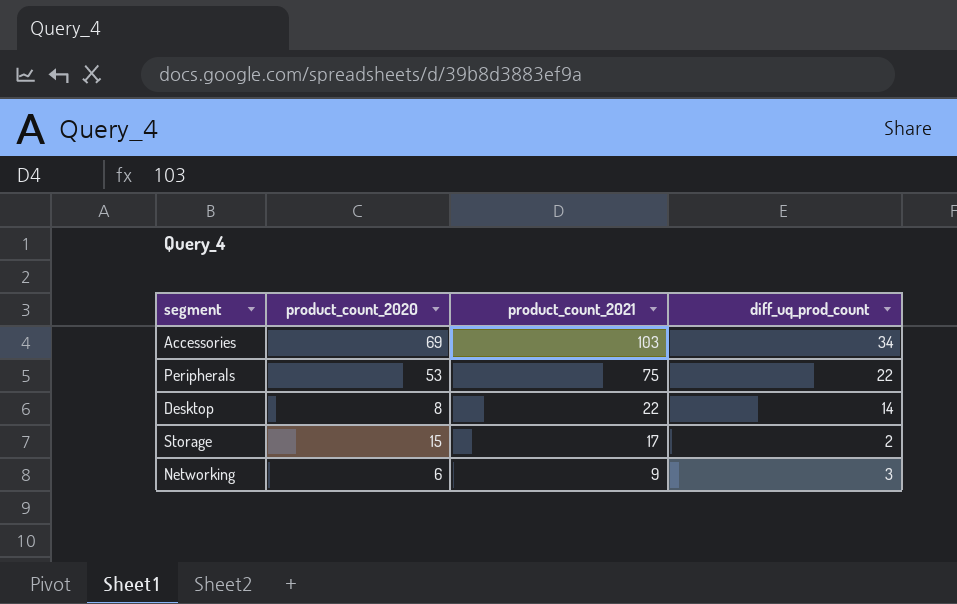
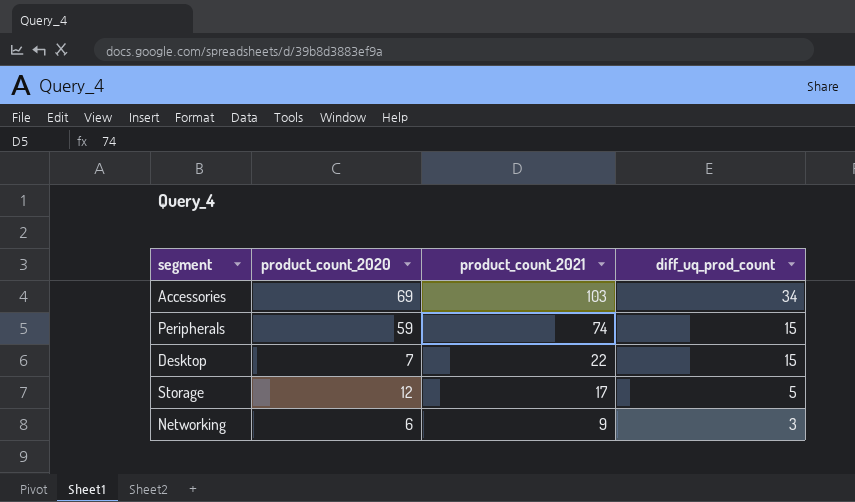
Peripherals | product_count_2020: 53 -> 59
Peripherals | product_count_2021: 75 -> 74
Peripherals | diff_uq_prod_count: 22 -> 15
Desktop | product_count_2020: 8 -> 7
Desktop | diff_uq_prod_count: 14 -> 15
Storage | product_count_2020: 15 -> 12
Storage | diff_uq_prod_count: 2 -> 5

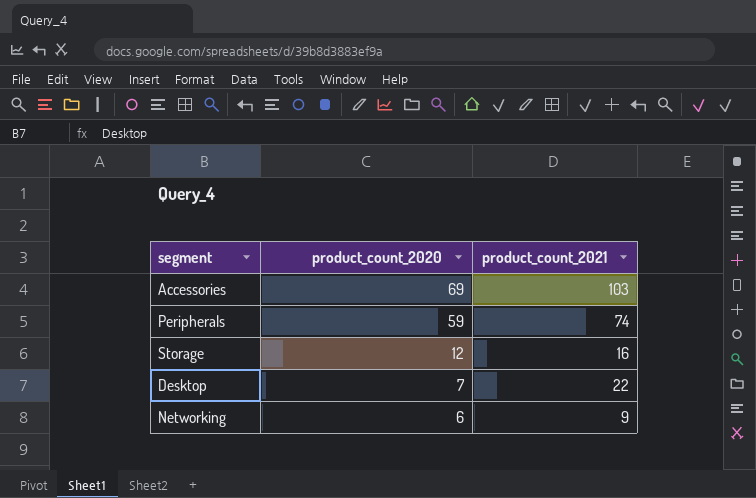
row order: product_count_2021 descending -> product_count_2020 descending
column diff_uq_prod_count | formula: [product_count_2021] - [product_count_2020] -> none
Storage | product_count_2021: 17 -> 16

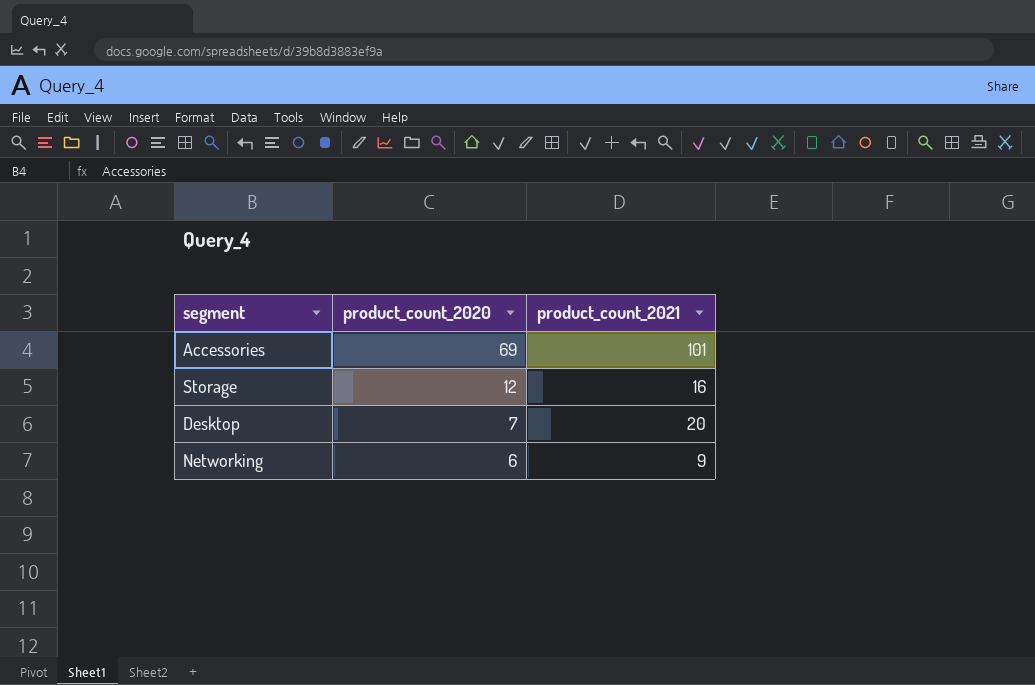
row Peripherals: 59 | 74 -> none
Accessories | product_count_2021: 103 -> 101
Desktop | product_count_2021: 22 -> 20

